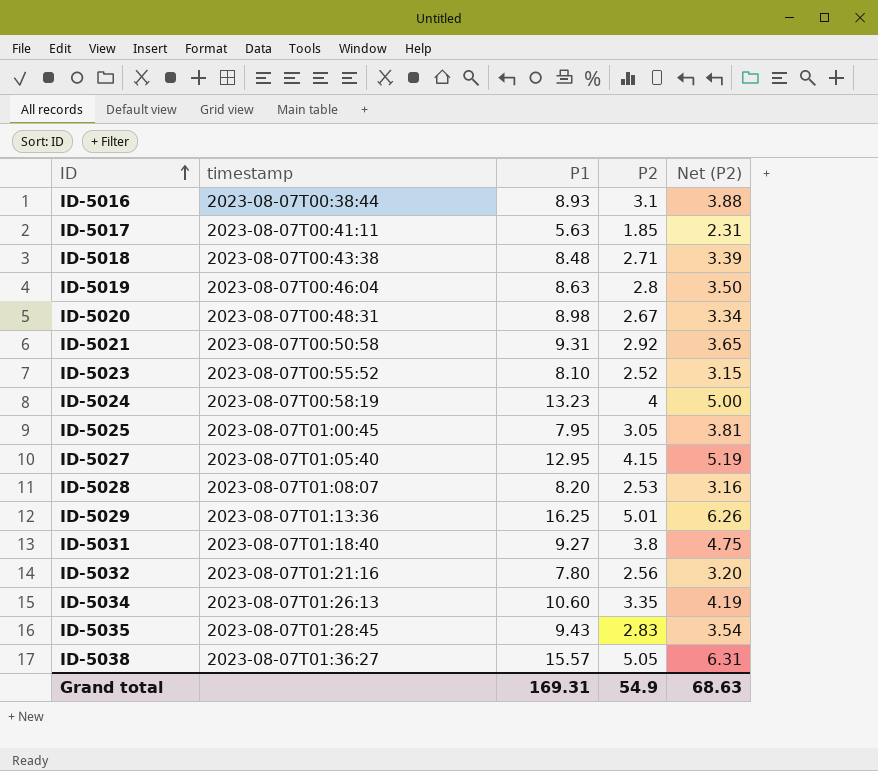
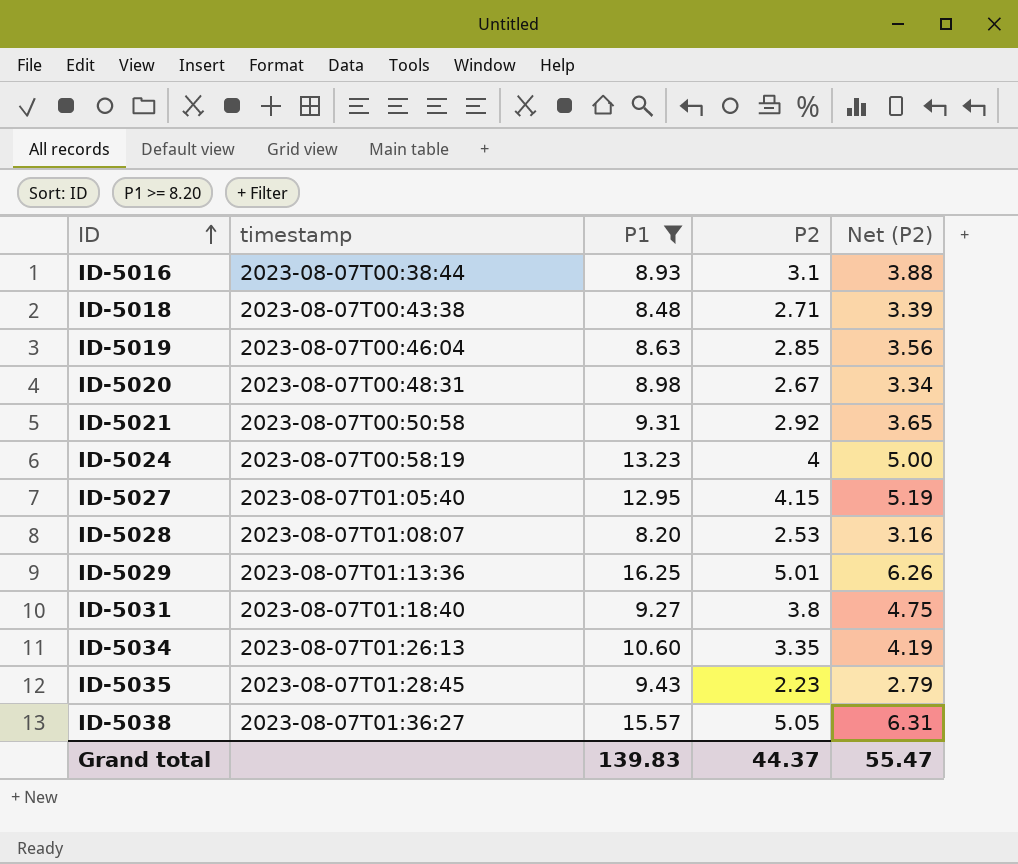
filter: none -> P1 >= 8.20
ID-5019 | P2: 2.8 -> 2.85
ID-5019 | Net (P2): 3.50 -> 3.56
ID-5035 | P2: 2.83 -> 2.23
ID-5035 | Net (P2): 3.54 -> 2.79
Grand total | P1: 169.31 -> 139.83
Grand total | P2: 54.9 -> 44.37
Grand total | Net (P2): 68.63 -> 55.47

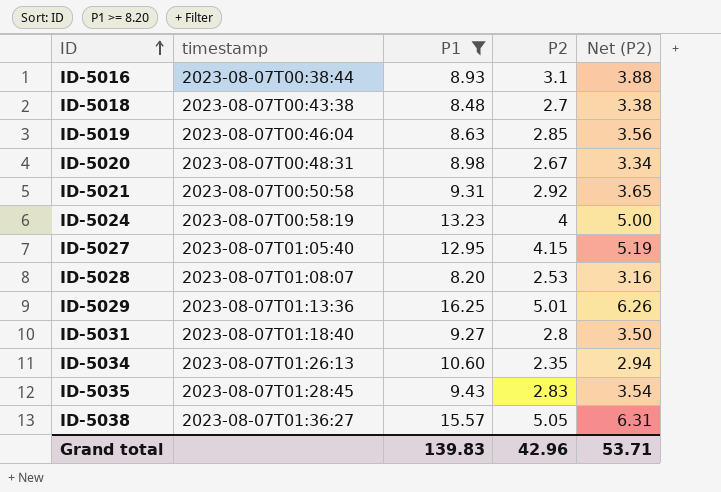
ID-5018 | P2: 2.71 -> 2.7
ID-5018 | Net (P2): 3.39 -> 3.38
ID-5031 | P2: 3.8 -> 2.8
ID-5031 | Net (P2): 4.75 -> 3.50
ID-5034 | P2: 3.35 -> 2.35
ID-5034 | Net (P2): 4.19 -> 2.94
ID-5035 | P2: 2.23 -> 2.83
ID-5035 | Net (P2): 2.79 -> 3.54
Grand total | P2: 44.37 -> 42.96
Grand total | Net (P2): 55.47 -> 53.71

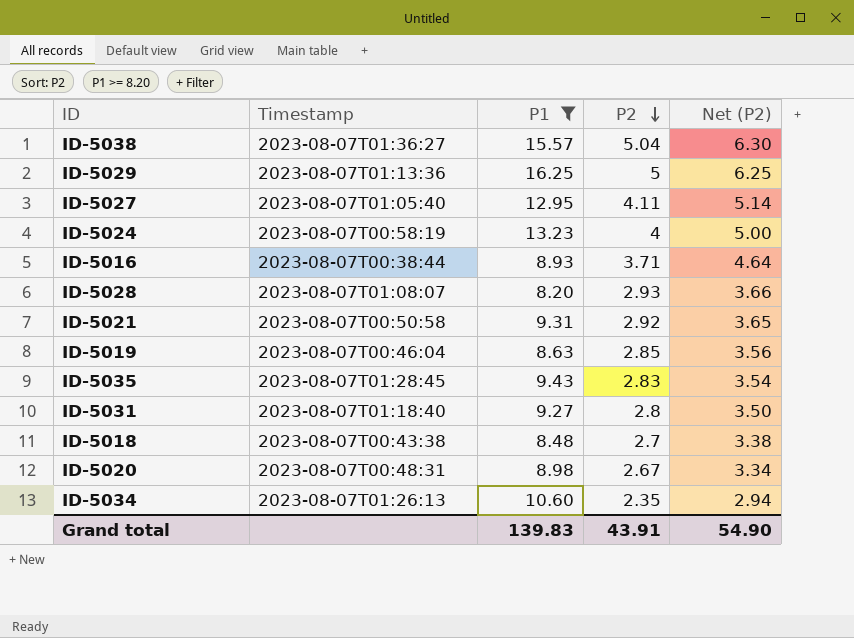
row order: ID ascending -> P2 descending
column name: timestamp -> Timestamp
ID-5038 | P2: 5.05 -> 5.04
ID-5038 | Net (P2): 6.31 -> 6.30
ID-5029 | P2: 5.01 -> 5
ID-5029 | Net (P2): 6.26 -> 6.25
ID-5027 | P2: 4.15 -> 4.11
ID-5027 | Net (P2): 5.19 -> 5.14
ID-5016 | P2: 3.1 -> 3.71
ID-5016 | Net (P2): 3.88 -> 4.64
ID-5028 | P2: 2.53 -> 2.93
ID-5028 | Net (P2): 3.16 -> 3.66
Grand total | P2: 42.96 -> 43.91
Grand total | Net (P2): 53.71 -> 54.90

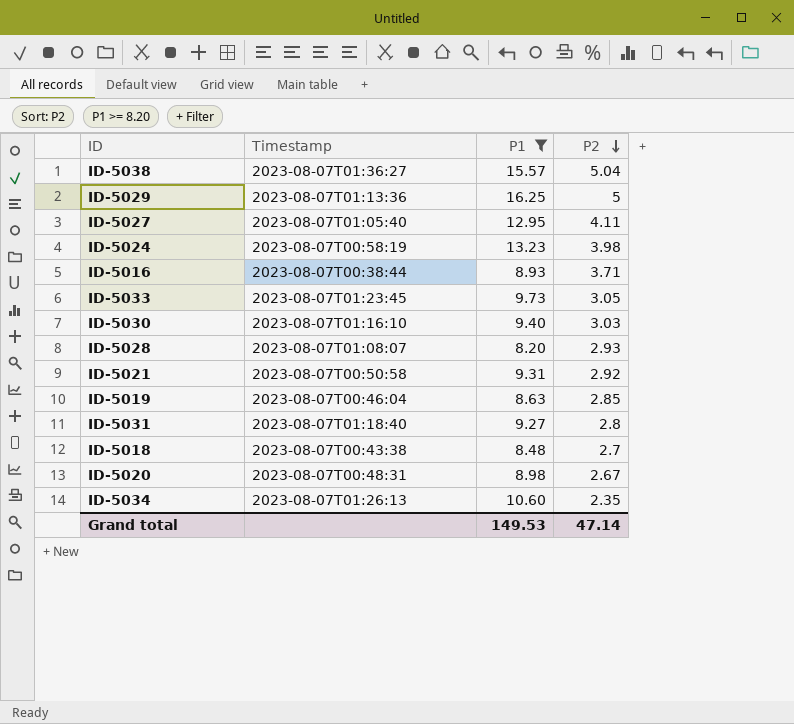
column Net (P2) | formula: [P2] * 1.25 -> none
row ID-5035: 2023-08-07T01:28:45 | 9.43 | 2.83 | 3.54 -> none
ID-5024 | P2: 4 -> 3.98
row ID-5033: none -> 2023-08-07T01:23:45 | 9.73 | 3.05
row ID-5030: none -> 2023-08-07T01:16:10 | 9.40 | 3.03
Grand total | P1: 139.83 -> 149.53
Grand total | P2: 43.91 -> 47.14

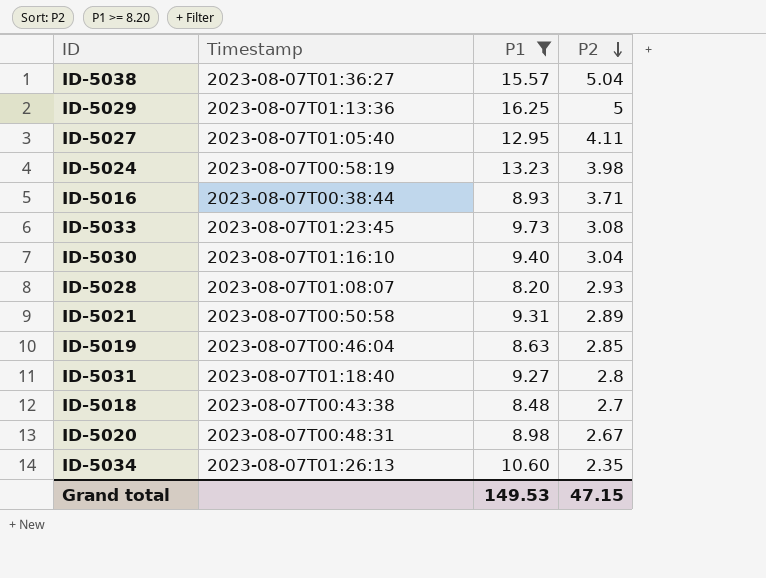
ID-5033 | P2: 3.05 -> 3.08
ID-5030 | P2: 3.03 -> 3.04
ID-5021 | P2: 2.92 -> 2.89
Grand total | P2: 47.14 -> 47.15

